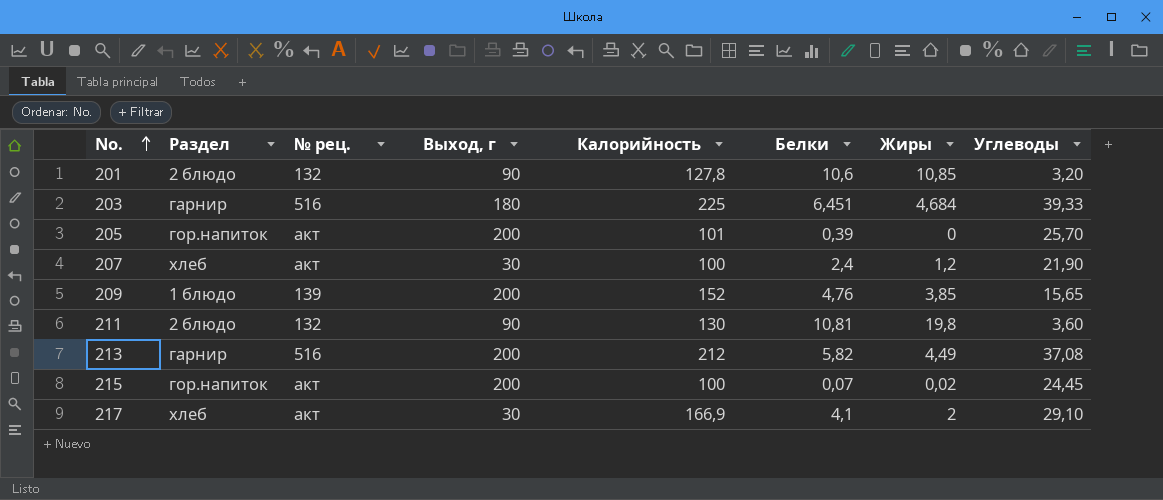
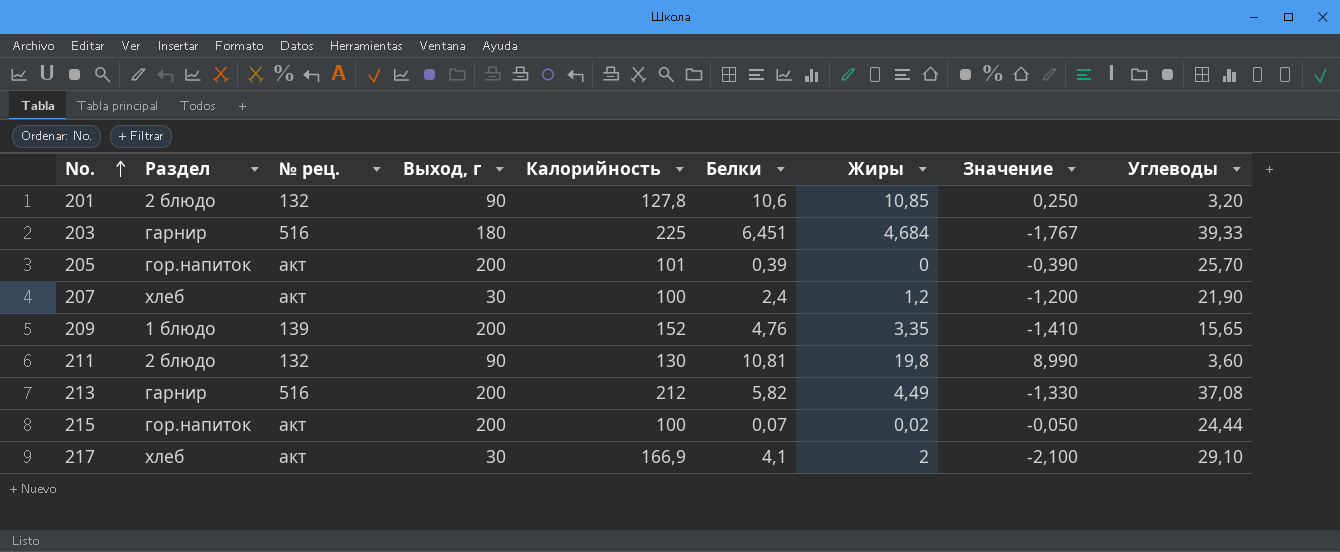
column Значение | formula: none -> [Жиры] - [Белки]
209 | Жиры: 3,85 -> 3,35
215 | Углеводы: 24,45 -> 24,44

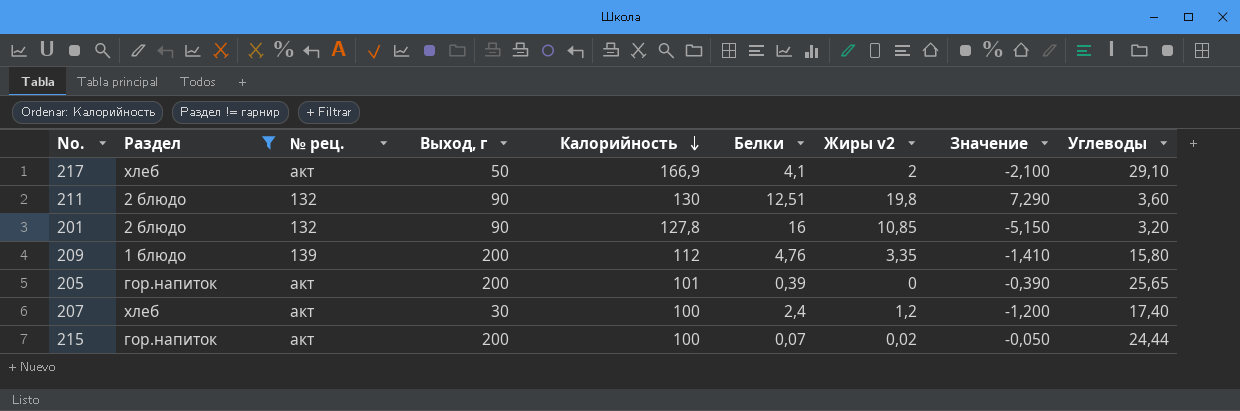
filter: none -> Раздел != гарнир
row order: No. ascending -> Калорийность descending
column name: Жиры -> Жиры v2
217 | Выход, г: 30 -> 50
211 | Белки: 10,81 -> 12,51
211 | Значение: 8,990 -> 7,290
201 | Белки: 10,6 -> 16
201 | Значение: 0,250 -> -5,150
209 | Калорийность: 152 -> 112
209 | Углеводы: 15,65 -> 15,80
205 | Углеводы: 25,70 -> 25,65
207 | Углеводы: 21,90 -> 17,40

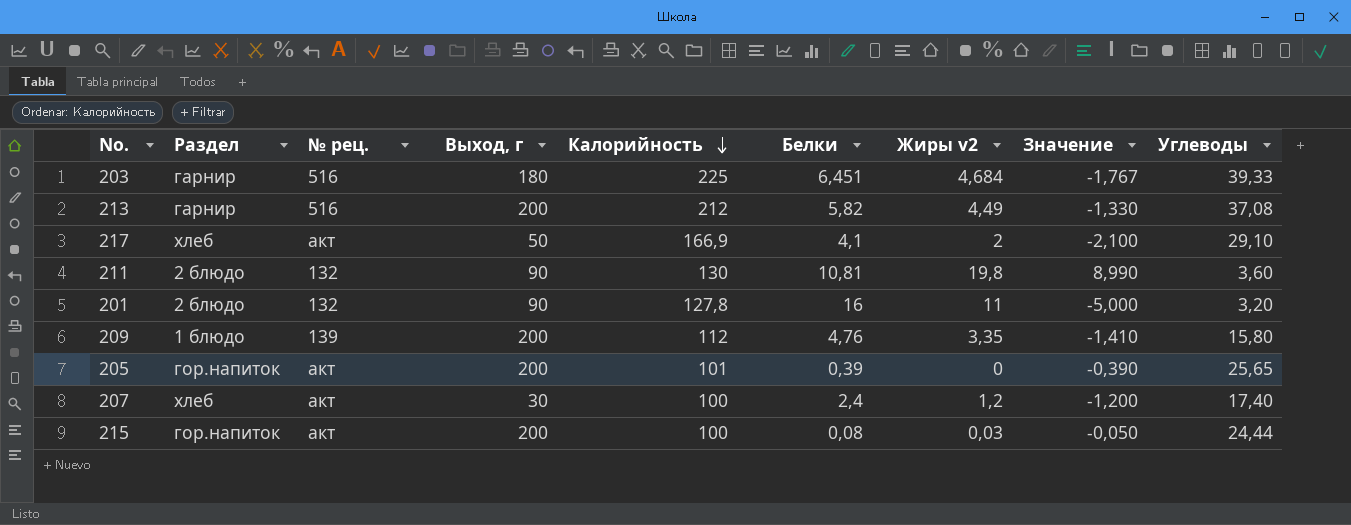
filter: Раздел != гарнир -> none
211 | Белки: 12,51 -> 10,81
211 | Значение: 7,290 -> 8,990
201 | Жиры v2: 10,85 -> 11
201 | Значение: -5,150 -> -5,000
215 | Белки: 0,07 -> 0,08
215 | Жиры v2: 0,02 -> 0,03

